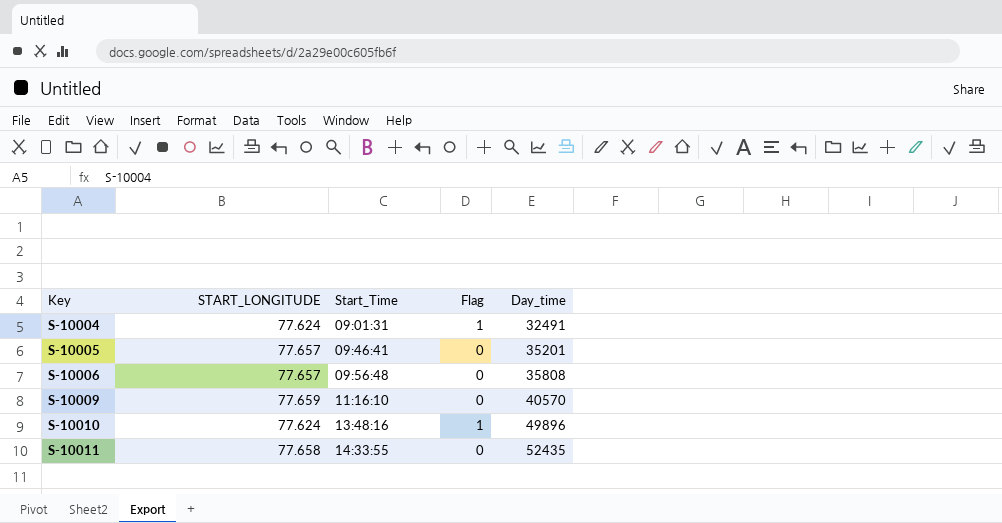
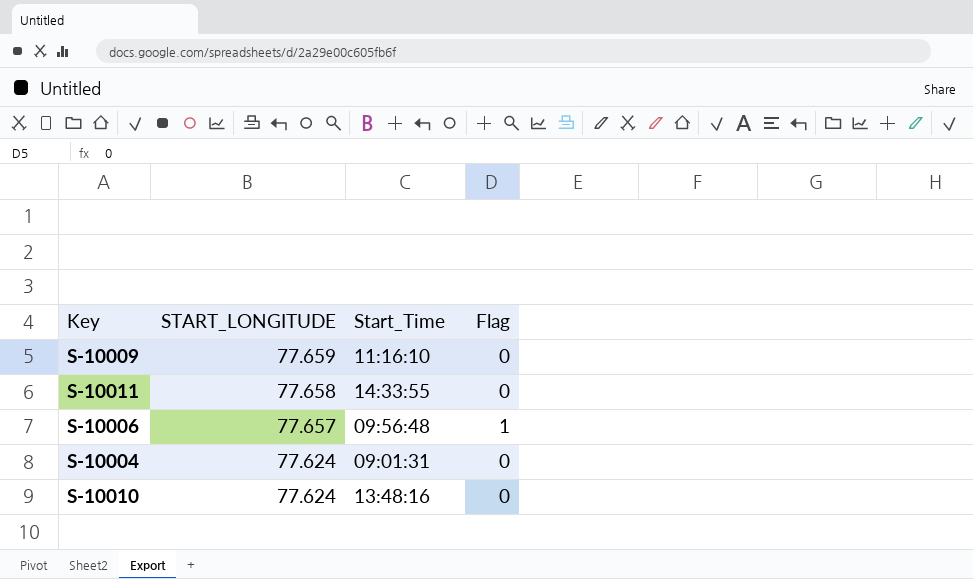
row order: Key ascending -> START_LONGITUDE descending
column Day_time | position: 5 -> none
row S-10005: 77.657 | 09:46:41 | 0 | 35201 -> none
S-10006 | Flag: 0 -> 1
S-10004 | Flag: 1 -> 0
S-10010 | Flag: 1 -> 0

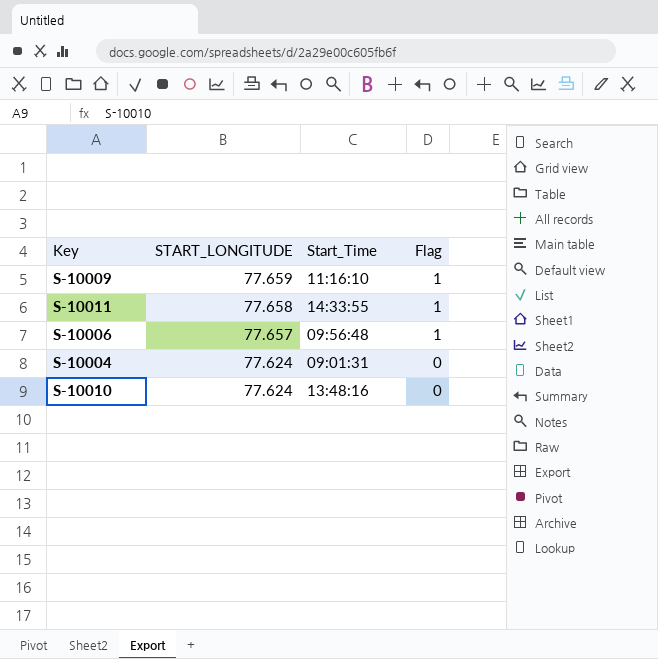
S-10009 | Flag: 0 -> 1
S-10011 | Flag: 0 -> 1

